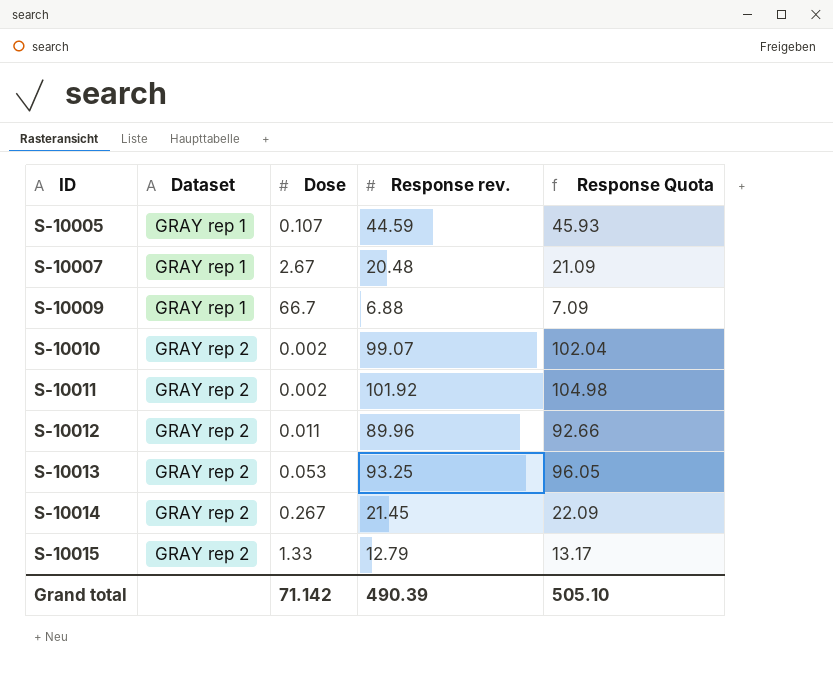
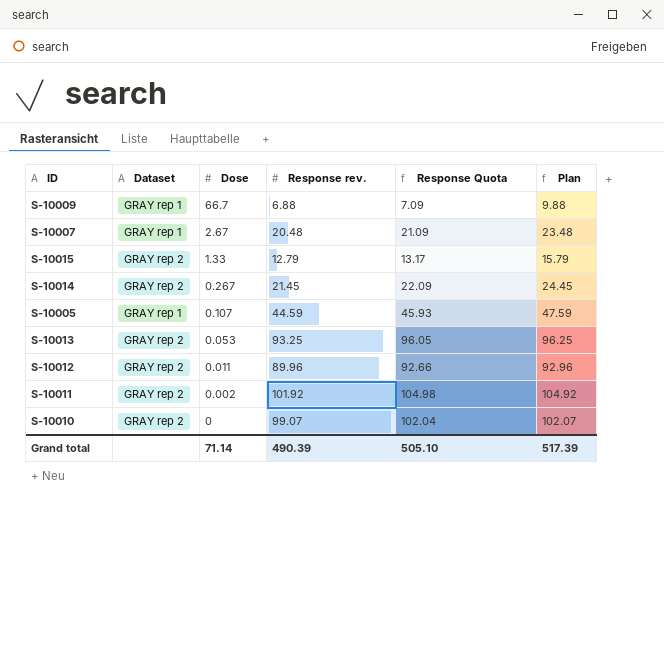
row order: ID ascending -> Dose descending
column Plan | formula: none -> [Response rev.] + 3
S-10010 | Dose: 0.002 -> 0
Grand total | Dose: 71.142 -> 71.14

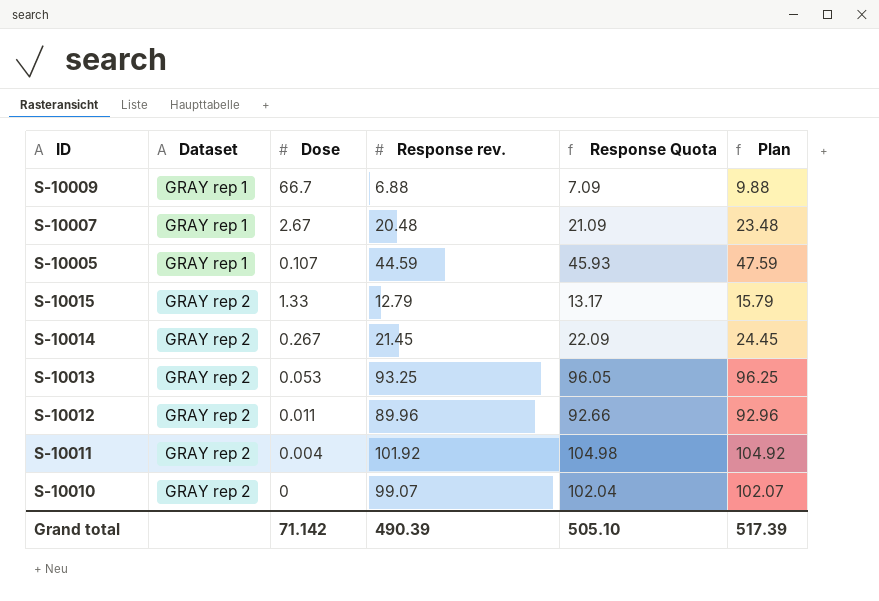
row order: Dose descending -> Dataset ascending
S-10011 | Dose: 0.002 -> 0.004
Grand total | Dose: 71.14 -> 71.142

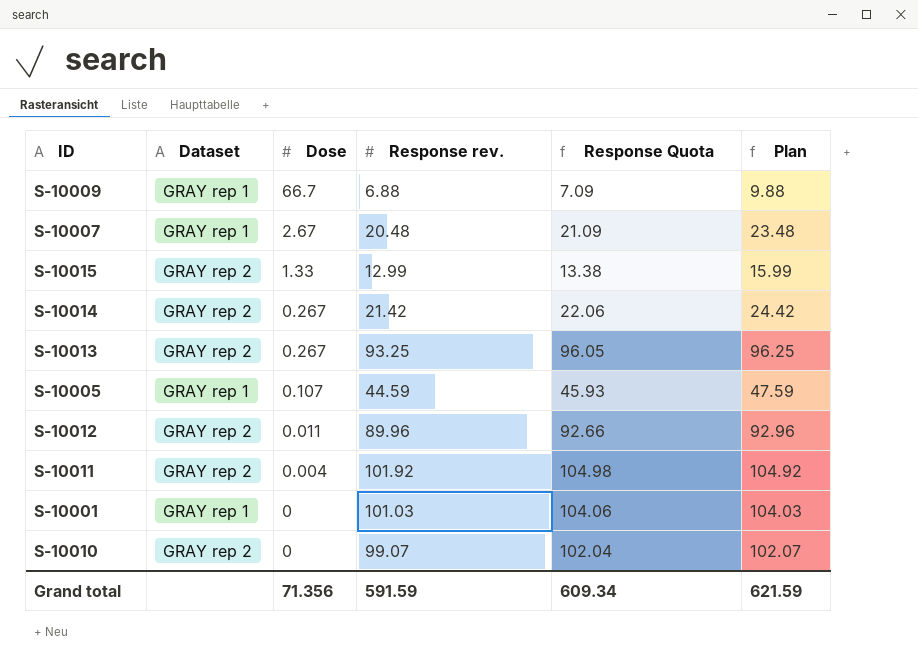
row order: Dataset ascending -> Dose descending
S-10015 | Response rev.: 12.79 -> 12.99
S-10015 | Response Quota: 13.17 -> 13.38
S-10015 | Plan: 15.79 -> 15.99
S-10014 | Response rev.: 21.45 -> 21.42
S-10014 | Response Quota: 22.09 -> 22.06
S-10014 | Plan: 24.45 -> 24.42
S-10013 | Dose: 0.053 -> 0.267
row S-10001: none -> GRAY rep 1 | 0 | 101.03 | 104.06 | 104.03
Grand total | Dose: 71.142 -> 71.356
Grand total | Response rev.: 490.39 -> 591.59
Grand total | Response Quota: 505.10 -> 609.34
Grand total | Plan: 517.39 -> 621.59

